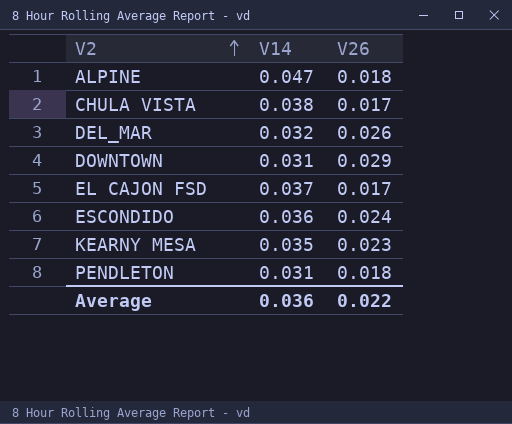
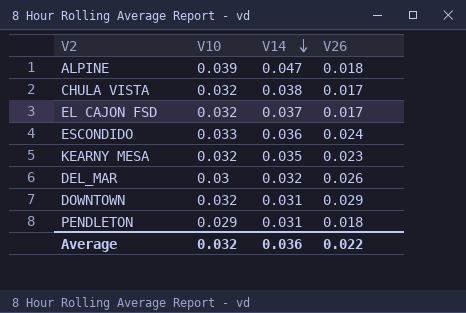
row order: V2 ascending -> V14 descending
column V10 | position: none -> 2

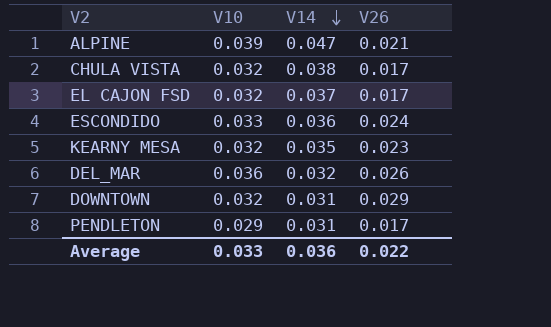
ALPINE | V26: 0.018 -> 0.021
DEL_MAR | V10: 0.03 -> 0.036
PENDLETON | V26: 0.018 -> 0.017
Average | V10: 0.032 -> 0.033

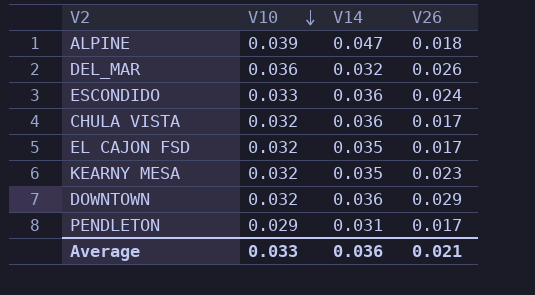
row order: V14 descending -> V10 descending
ALPINE | V26: 0.021 -> 0.018
CHULA VISTA | V14: 0.038 -> 0.036
EL CAJON FSD | V14: 0.037 -> 0.035
DOWNTOWN | V14: 0.031 -> 0.036
Average | V26: 0.022 -> 0.021

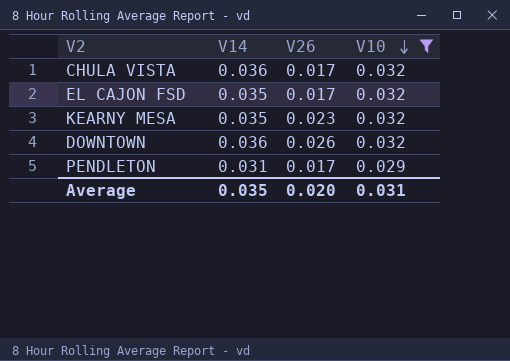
filter: none -> V10 <= 0.032
column V10 | position: 2 -> 4
DOWNTOWN | V26: 0.029 -> 0.026
Average | V14: 0.036 -> 0.035
Average | V26: 0.021 -> 0.020
Average | V10: 0.033 -> 0.031

